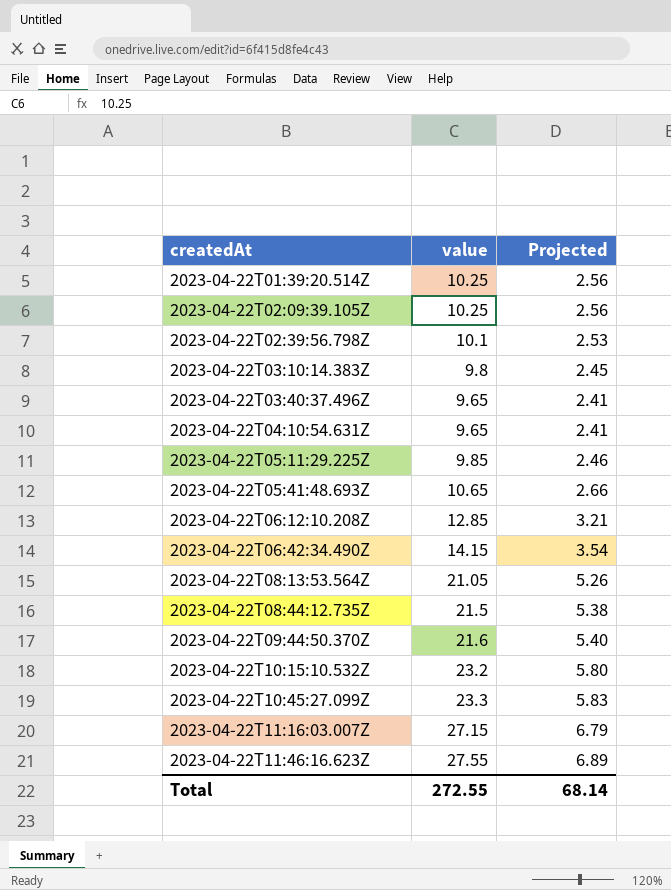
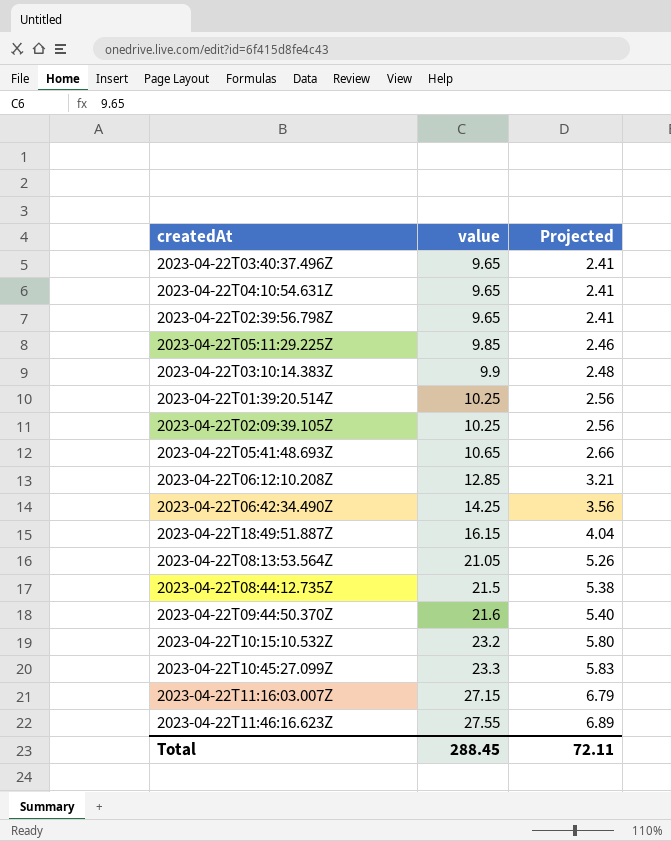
row order: createdAt ascending -> value ascending
2023-04-22T02:39:56.798Z | value: 10.1 -> 9.65
2023-04-22T02:39:56.798Z | Projected: 2.53 -> 2.41
2023-04-22T03:10:14.383Z | value: 9.8 -> 9.9
2023-04-22T03:10:14.383Z | Projected: 2.45 -> 2.48
2023-04-22T06:42:34.490Z | value: 14.15 -> 14.25
2023-04-22T06:42:34.490Z | Projected: 3.54 -> 3.56
row 2023-04-22T18:49:51.887Z: none -> 16.15 | 4.04
Total | value: 272.55 -> 288.45
Total | Projected: 68.14 -> 72.11

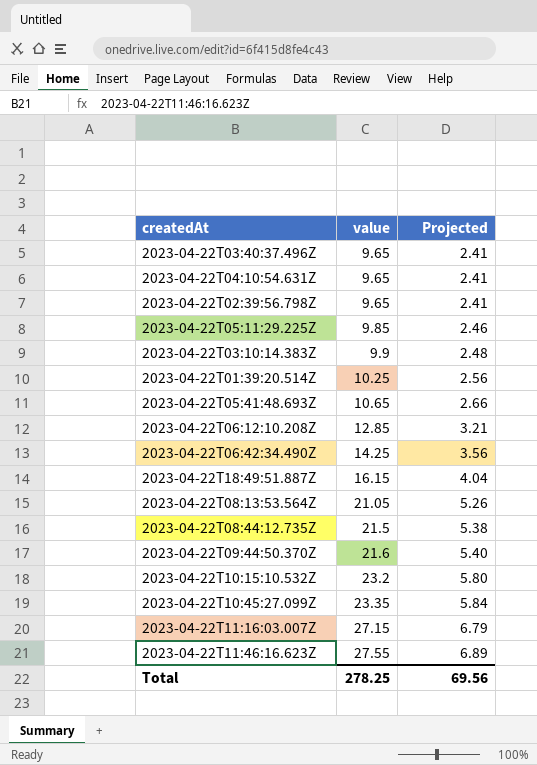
row 2023-04-22T02:09:39.105Z: 10.25 | 2.56 -> none
2023-04-22T10:45:27.099Z | value: 23.3 -> 23.35
2023-04-22T10:45:27.099Z | Projected: 5.83 -> 5.84
Total | value: 288.45 -> 278.25
Total | Projected: 72.11 -> 69.56

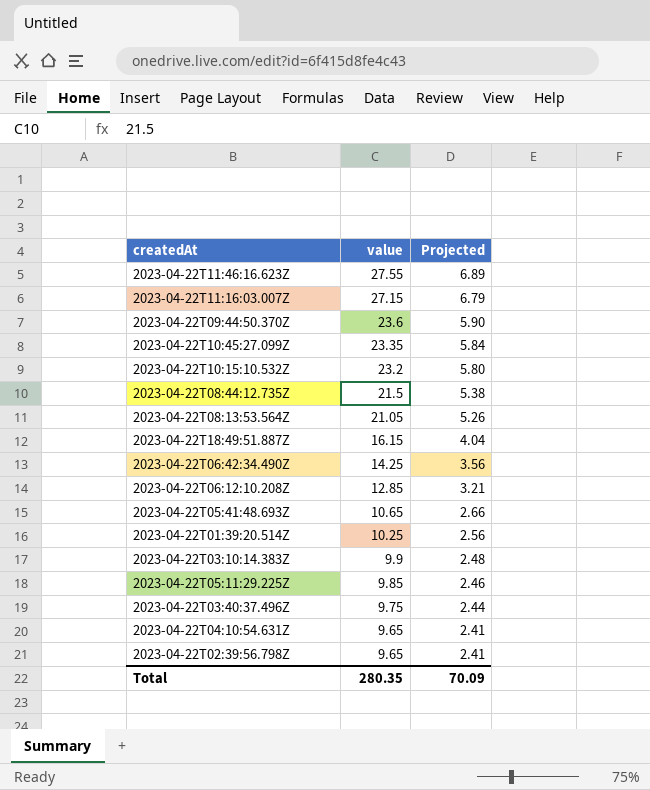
row order: value ascending -> value descending
2023-04-22T09:44:50.370Z | value: 21.6 -> 23.6
2023-04-22T09:44:50.370Z | Projected: 5.40 -> 5.90
2023-04-22T03:40:37.496Z | value: 9.65 -> 9.75
2023-04-22T03:40:37.496Z | Projected: 2.41 -> 2.44
Total | value: 278.25 -> 280.35
Total | Projected: 69.56 -> 70.09

